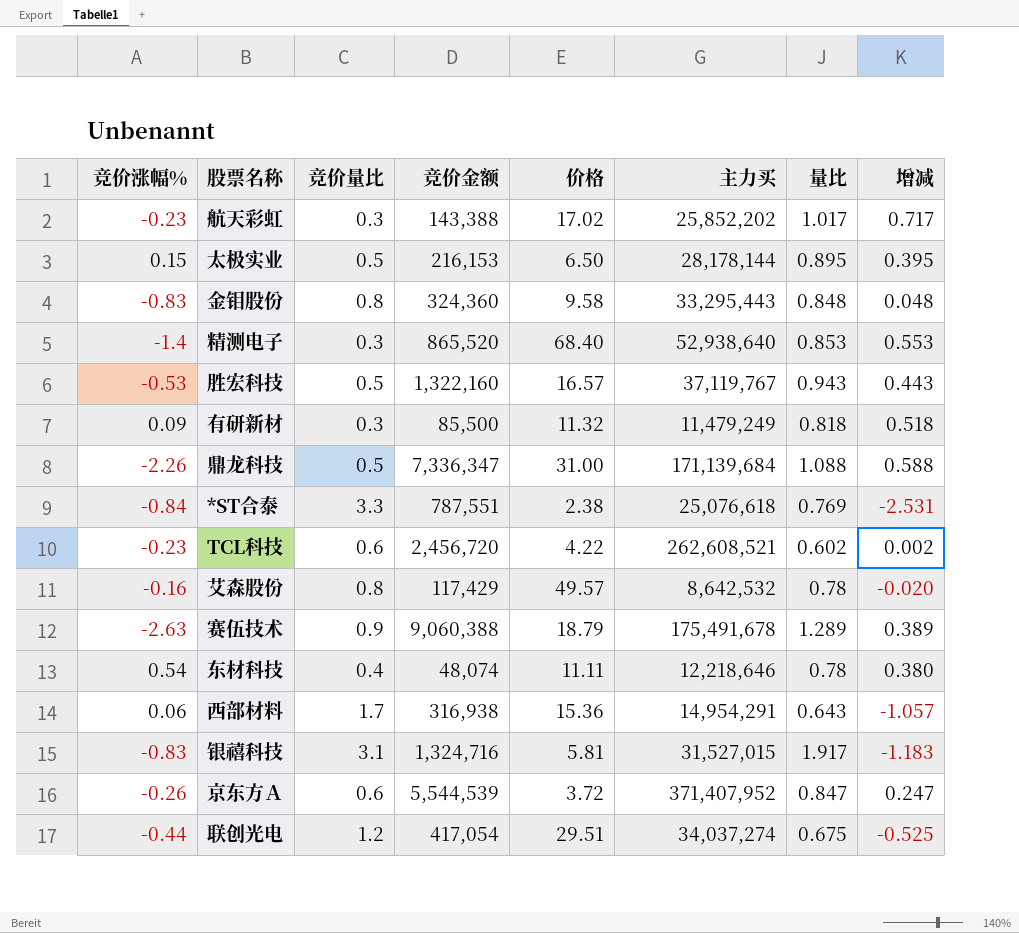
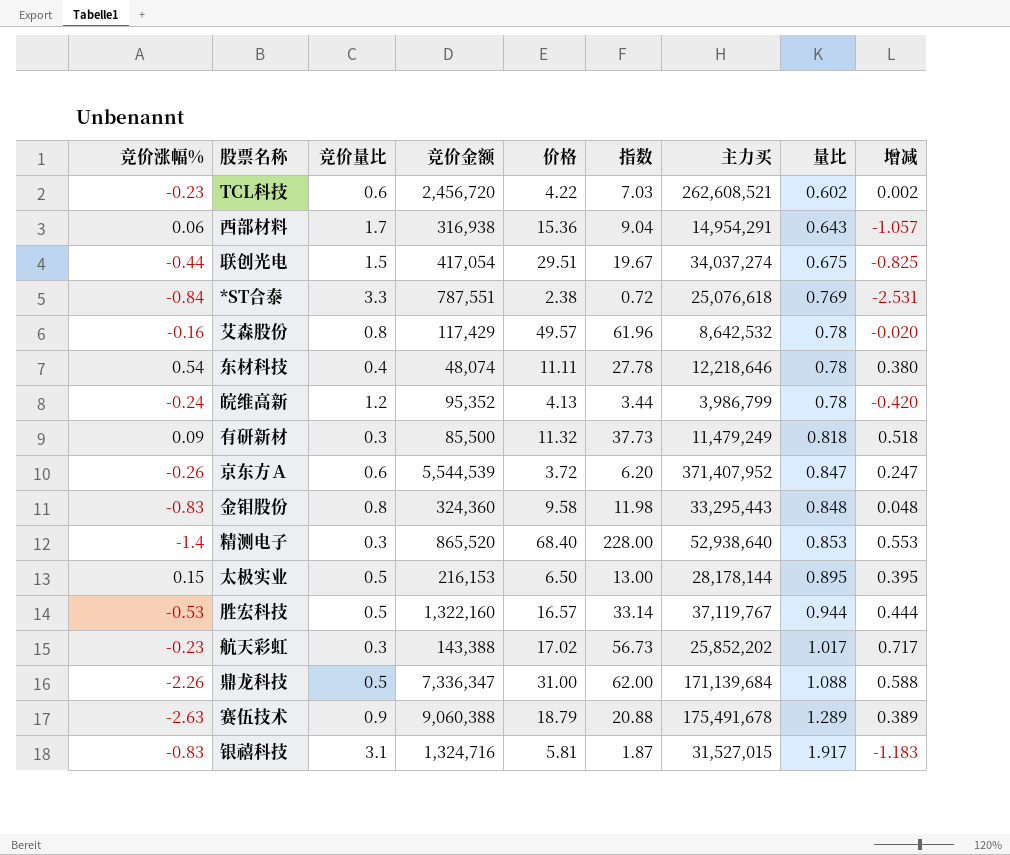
row order: none -> 量比 ascending
column 指数 | formula: none -> [价格] / [竞价量比]
联创光电 | 竞价量比: 1.2 -> 1.5
联创光电 | 增减: -0.525 -> -0.825
row 皖维高新: none -> -0.24 | 1.2 | 95,352 | 4.13 | 3.44 | 3,986,799 | 0.78 | -0.420
胜宏科技 | 量比: 0.943 -> 0.944
胜宏科技 | 增减: 0.443 -> 0.444

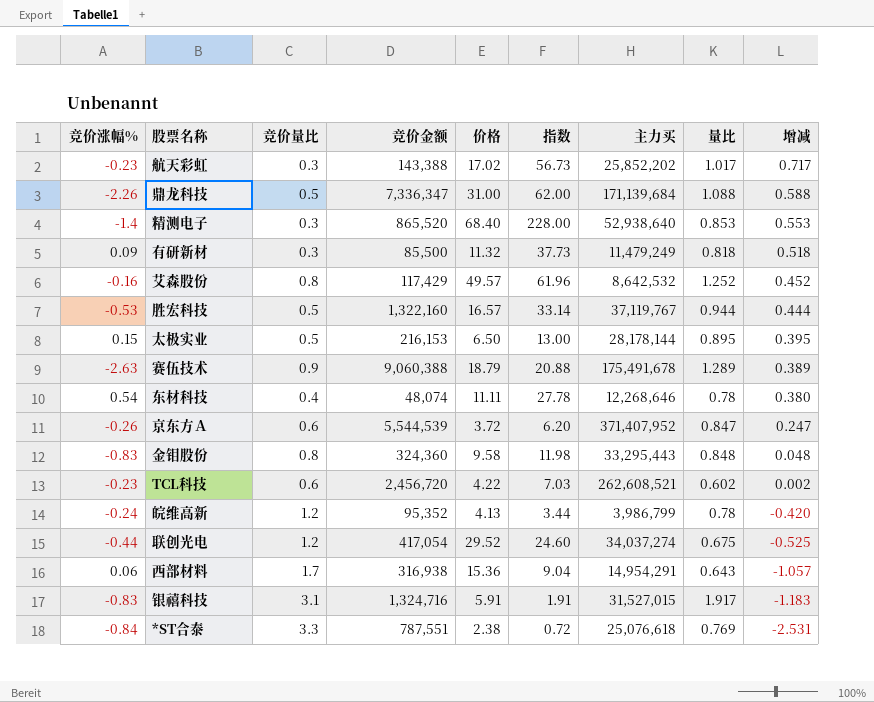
row order: 量比 ascending -> 增减 descending
艾森股份 | 量比: 0.78 -> 1.252
艾森股份 | 增减: -0.020 -> 0.452
东材科技 | 主力买: 12,218,646 -> 12,268,646
联创光电 | 竞价量比: 1.5 -> 1.2
联创光电 | 价格: 29.51 -> 29.52
联创光电 | 指数: 19.67 -> 24.60
联创光电 | 增减: -0.825 -> -0.525
银禧科技 | 价格: 5.81 -> 5.91
银禧科技 | 指数: 1.87 -> 1.91

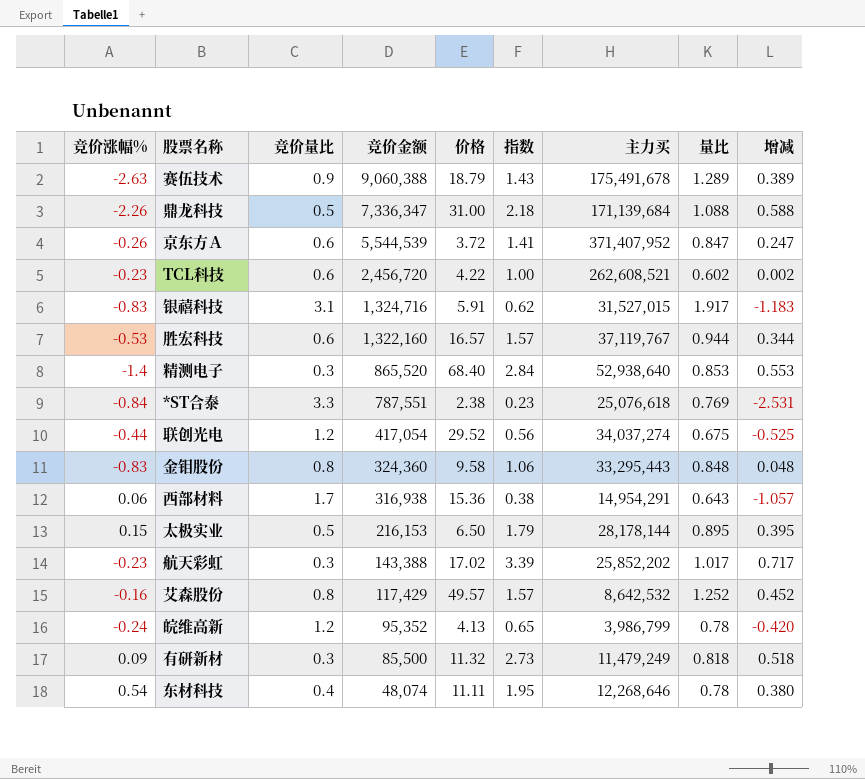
row order: 增减 descending -> 竞价金额 descending
column 指数 | formula: [价格] / [竞价量比] -> [量比] / [竞价量比]
胜宏科技 | 竞价量比: 0.5 -> 0.6
胜宏科技 | 增减: 0.444 -> 0.344

